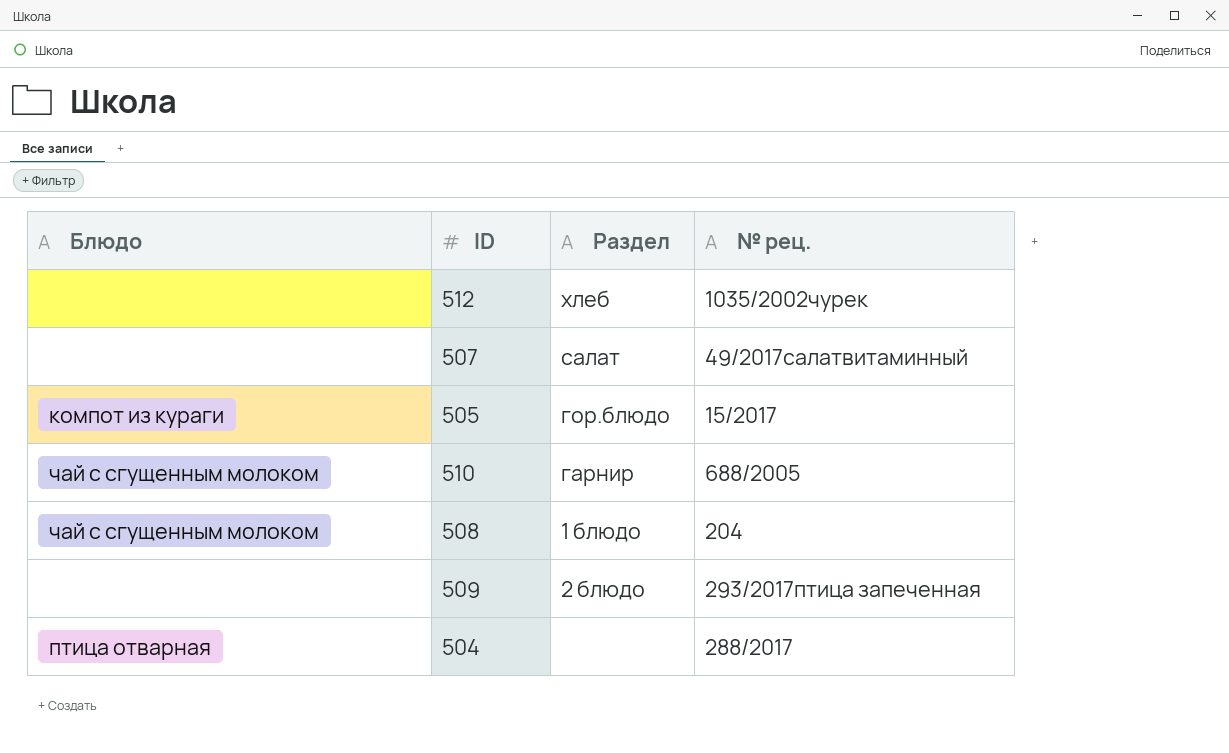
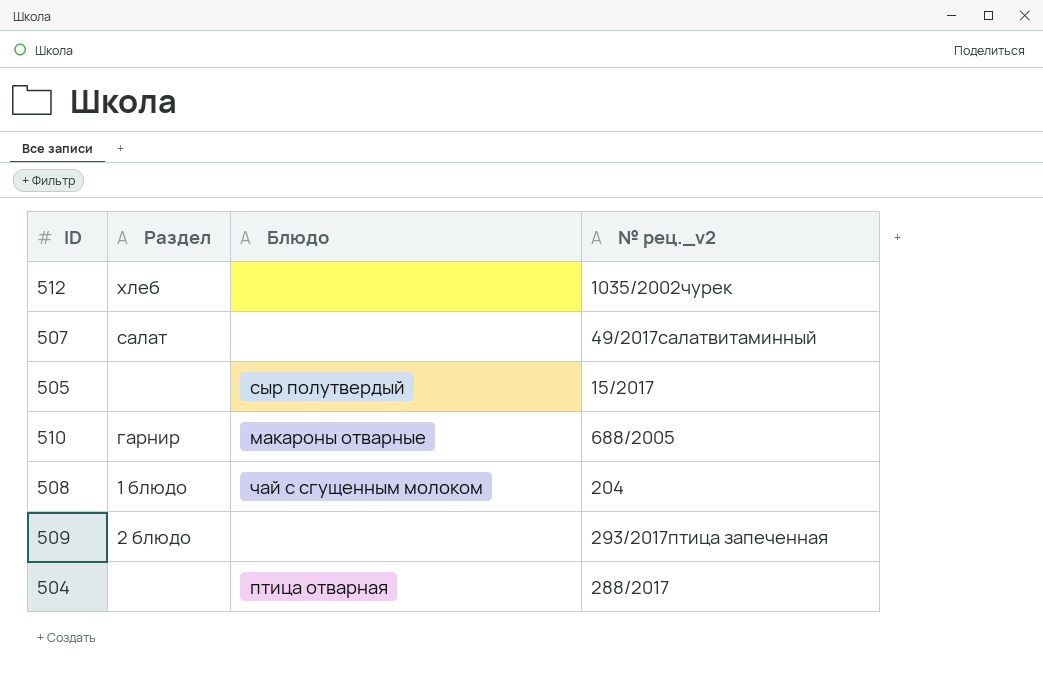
column Блюдо | position: 1 -> 3
column name: № рец. -> № рец._v2
505 | Раздел: гор.блюдо -> none
505 | Блюдо: компот из кураги -> сыр полутвердый
510 | Блюдо: чай с сгущенным молоком -> макароны отварные

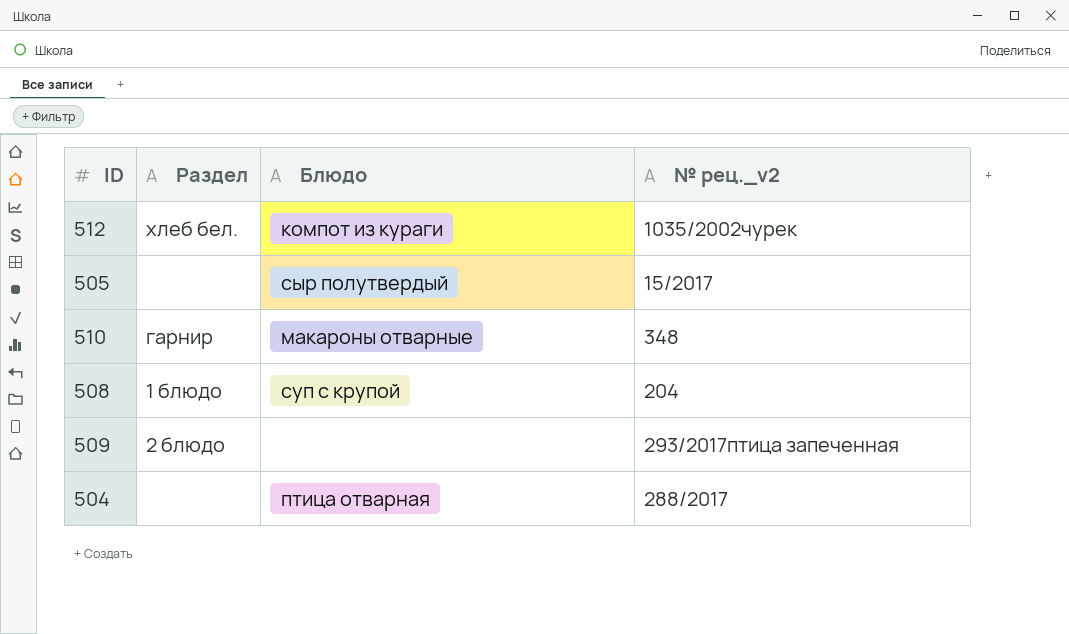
row 507: салат | none | 49/2017салатвитаминный -> none
512 | Раздел: хлеб -> хлеб бел.
512 | Блюдо: none -> компот из кураги
510 | № рец._v2: 688/2005 -> 348
508 | Блюдо: чай с сгущенным молоком -> суп с крупой

